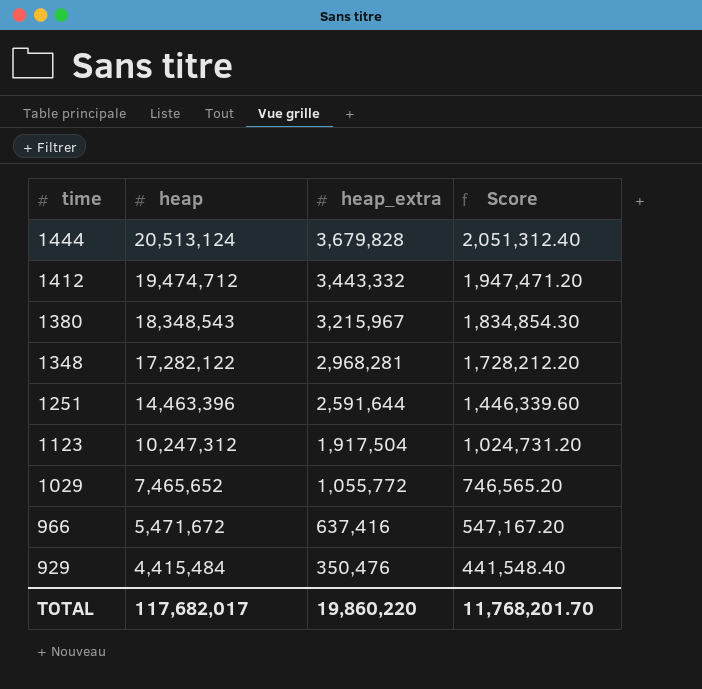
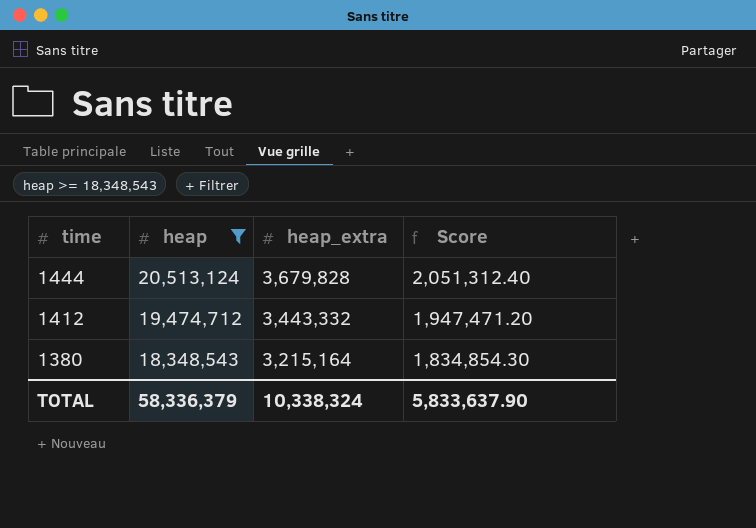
filter: none -> heap >= 18,348,543
1380 | heap_extra: 3,215,967 -> 3,215,164
TOTAL | heap: 117,682,017 -> 58,336,379
TOTAL | heap_extra: 19,860,220 -> 10,338,324
TOTAL | Score: 11,768,201.70 -> 5,833,637.90

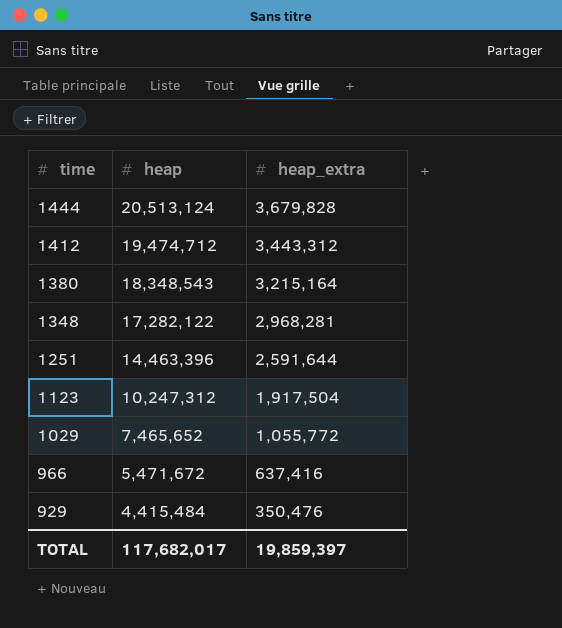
filter: heap >= 18,348,543 -> none
column Score | formula: [heap] * 0.1 -> none
1412 | heap_extra: 3,443,332 -> 3,443,312
TOTAL | heap: 58,336,379 -> 117,682,017
TOTAL | heap_extra: 10,338,324 -> 19,859,397

